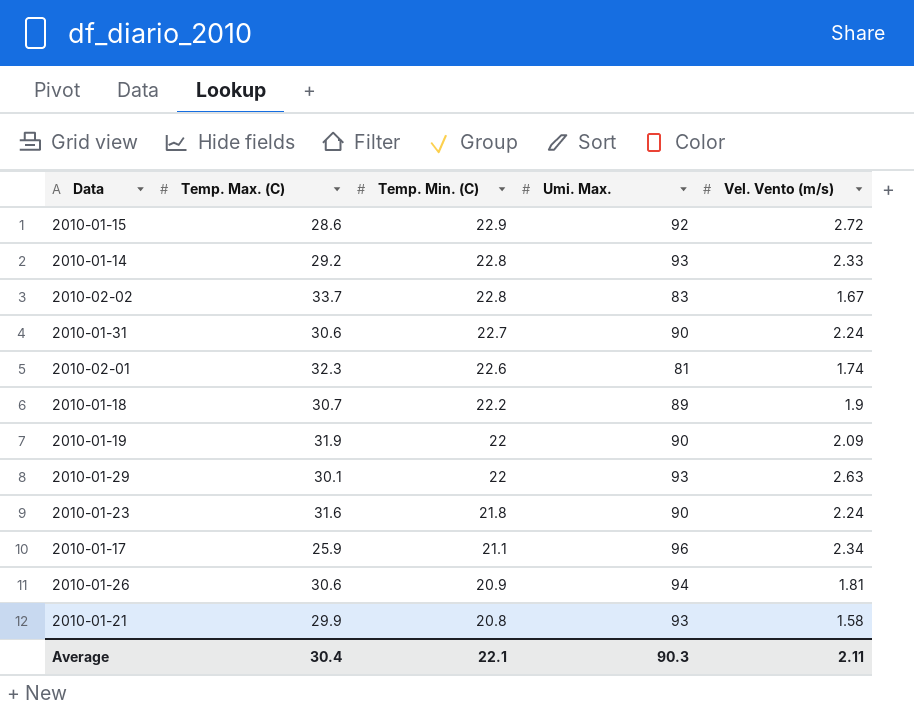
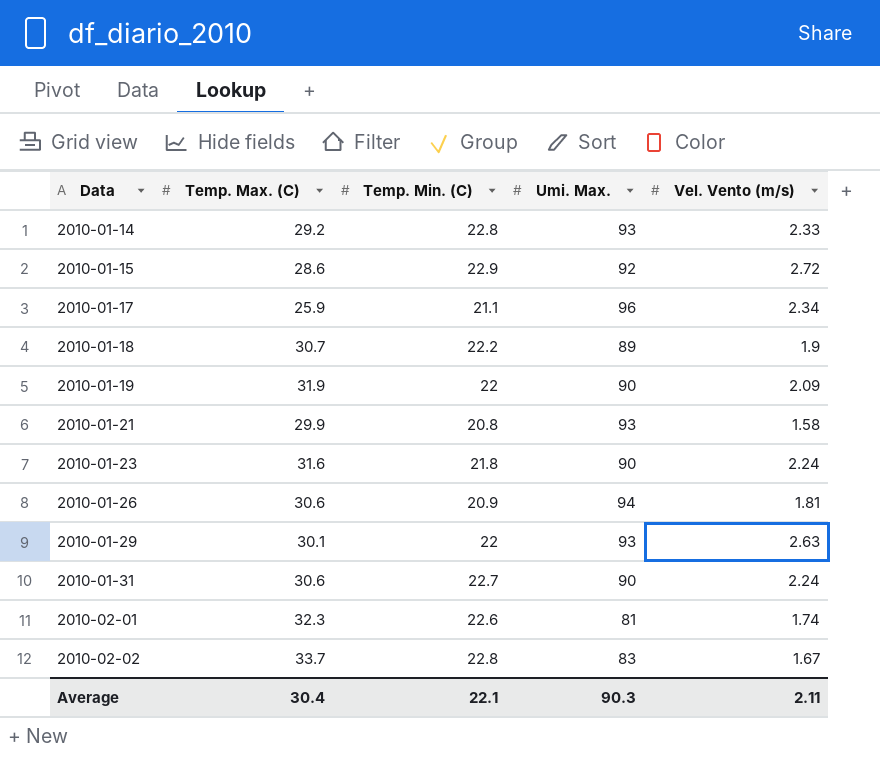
row order: Temp. Min. (C) descending -> Data ascending

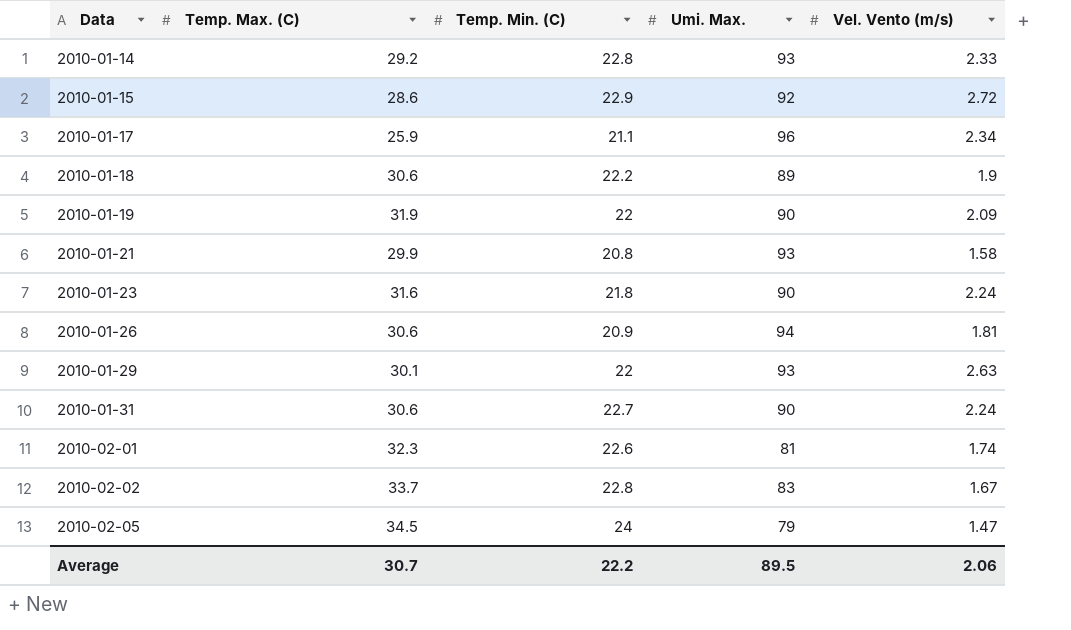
2010-01-18 | Temp. Max. (C): 30.7 -> 30.6
row 2010-02-05: none -> 34.5 | 24 | 79 | 1.47
Average | Temp. Max. (C): 30.4 -> 30.7
Average | Temp. Min. (C): 22.1 -> 22.2
Average | Umi. Max.: 90.3 -> 89.5
Average | Vel. Vento (m/s): 2.11 -> 2.06

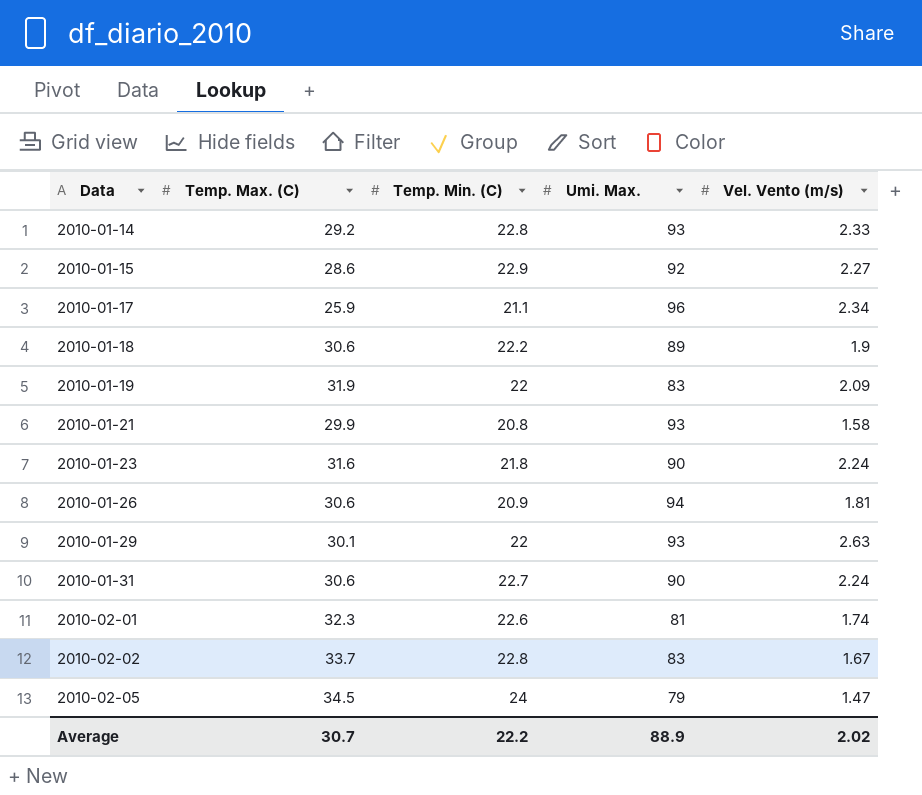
2010-01-15 | Vel. Vento (m/s): 2.72 -> 2.27
2010-01-19 | Umi. Max.: 90 -> 83
Average | Umi. Max.: 89.5 -> 88.9
Average | Vel. Vento (m/s): 2.06 -> 2.02

